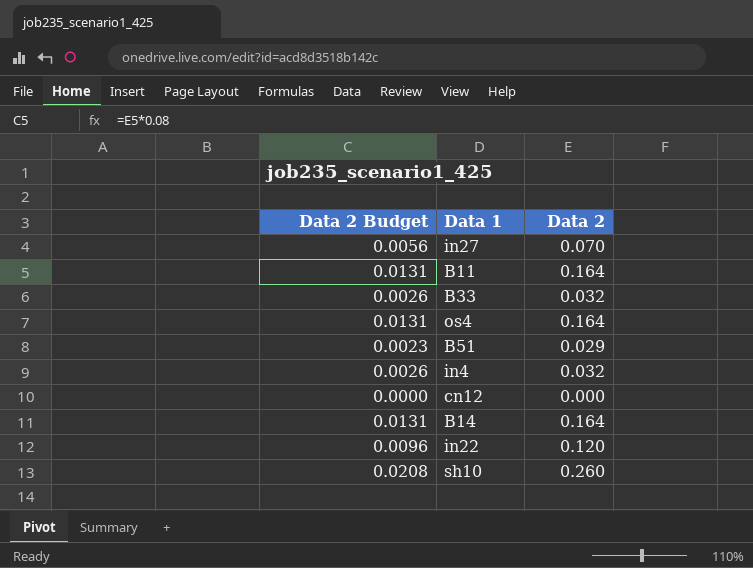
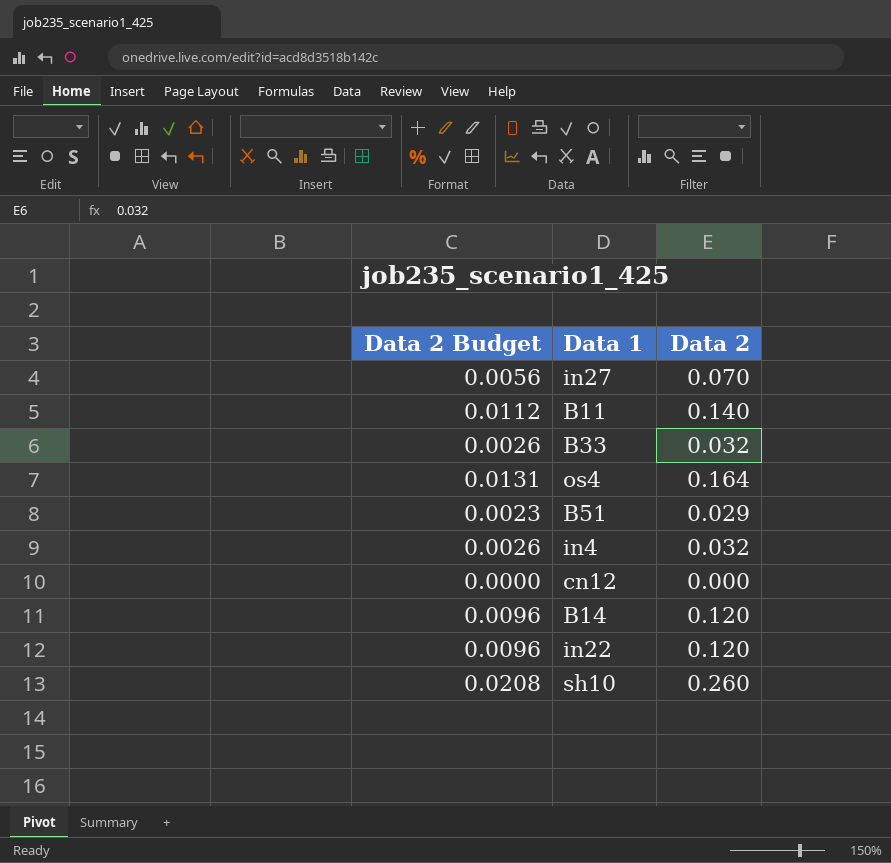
B11 | Data 2 Budget: 0.0131 -> 0.0112
B11 | Data 2: 0.164 -> 0.140
B14 | Data 2 Budget: 0.0131 -> 0.0096
B14 | Data 2: 0.164 -> 0.120

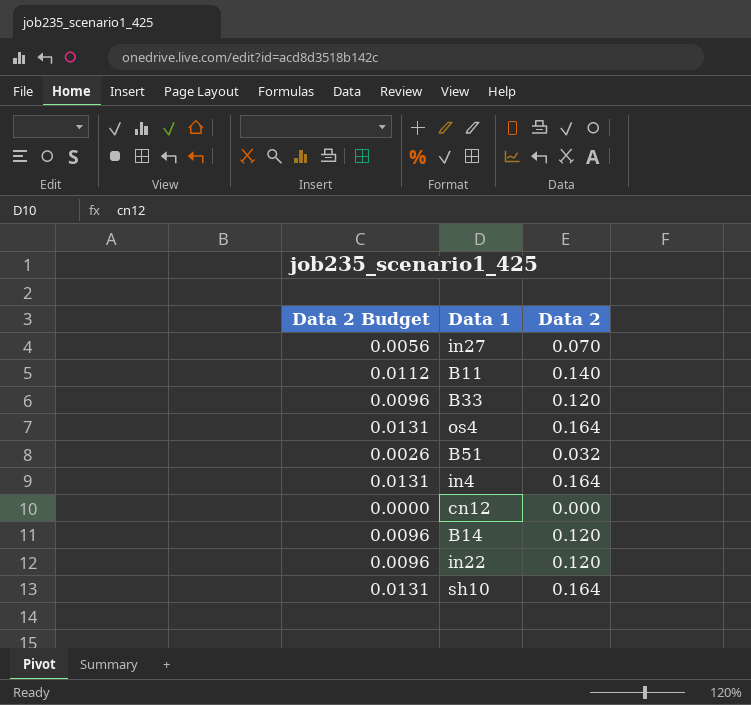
B33 | Data 2 Budget: 0.0026 -> 0.0096
B33 | Data 2: 0.032 -> 0.120
B51 | Data 2 Budget: 0.0023 -> 0.0026
B51 | Data 2: 0.029 -> 0.032
in4 | Data 2 Budget: 0.0026 -> 0.0131
in4 | Data 2: 0.032 -> 0.164
sh10 | Data 2 Budget: 0.0208 -> 0.0131
sh10 | Data 2: 0.260 -> 0.164

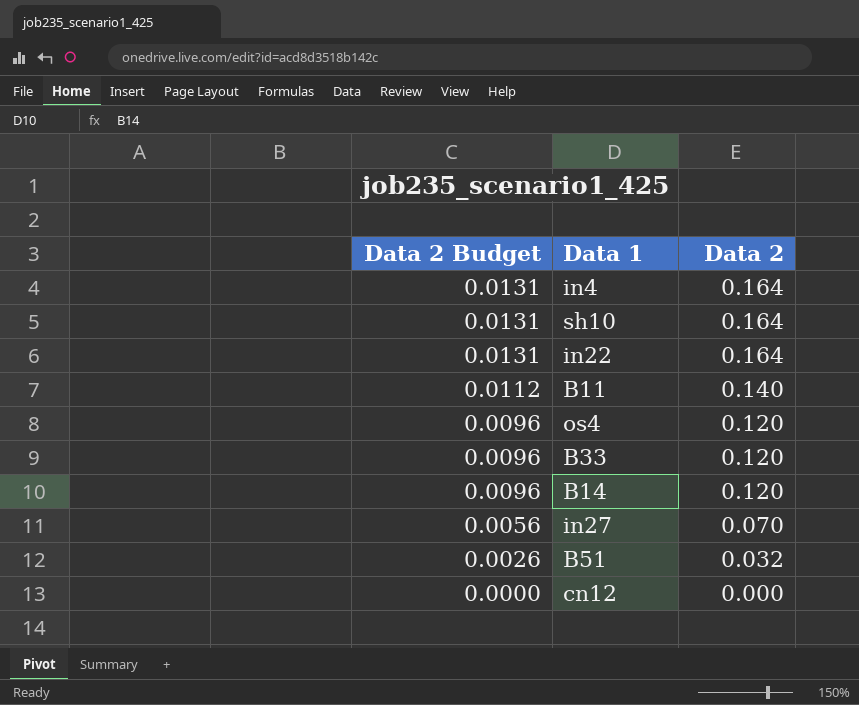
row order: none -> Data 2 Budget descending
in22 | Data 2 Budget: 0.0096 -> 0.0131
in22 | Data 2: 0.120 -> 0.164
os4 | Data 2 Budget: 0.0131 -> 0.0096
os4 | Data 2: 0.164 -> 0.120

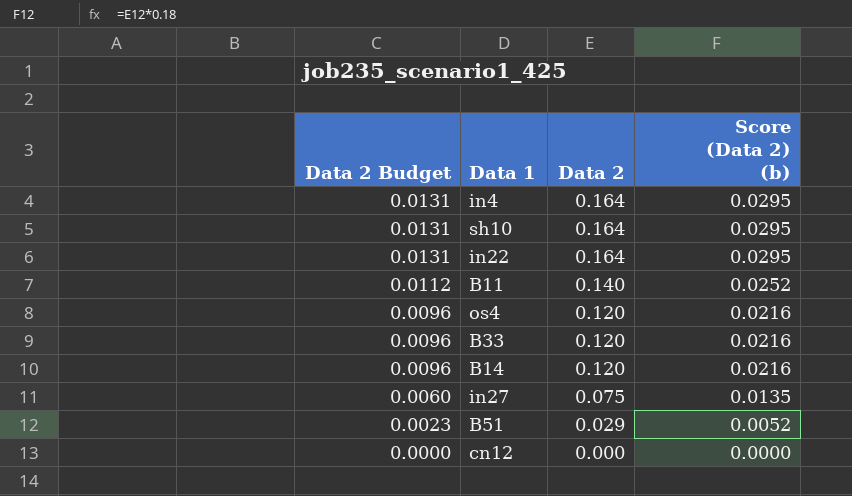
column Score (Data 2) (b) | formula: none -> [Data 2] * 0.18
in27 | Data 2 Budget: 0.0056 -> 0.0060
in27 | Data 2: 0.070 -> 0.075
B51 | Data 2 Budget: 0.0026 -> 0.0023
B51 | Data 2: 0.032 -> 0.029

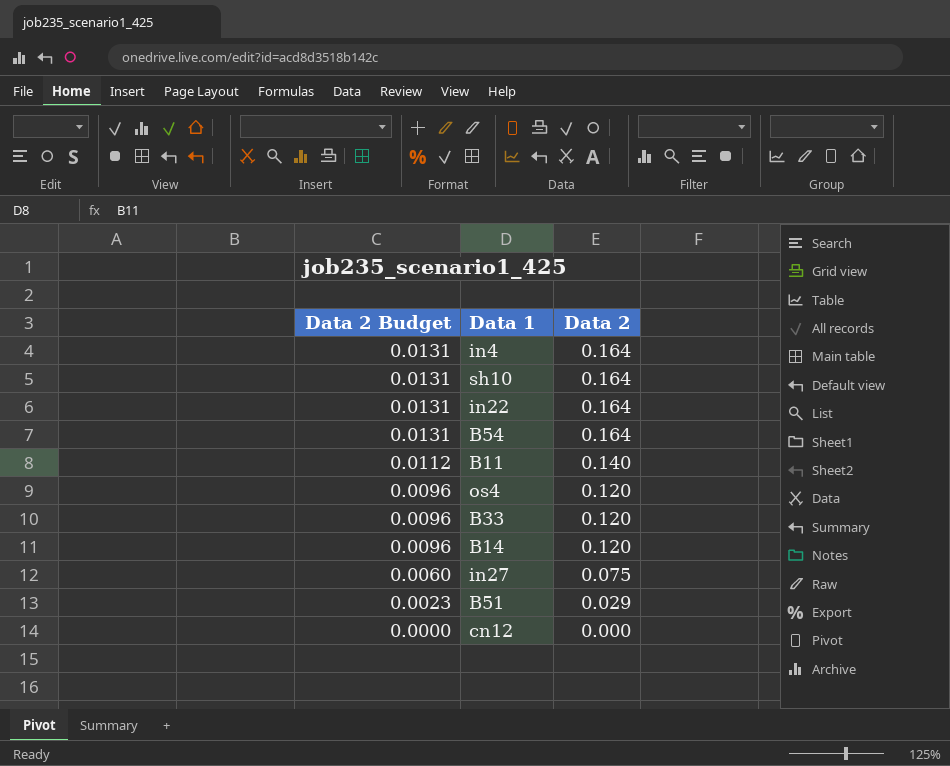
column Score (Data 2) (b) | formula: [Data 2] * 0.18 -> none
row B54: none -> 0.0131 | 0.164

